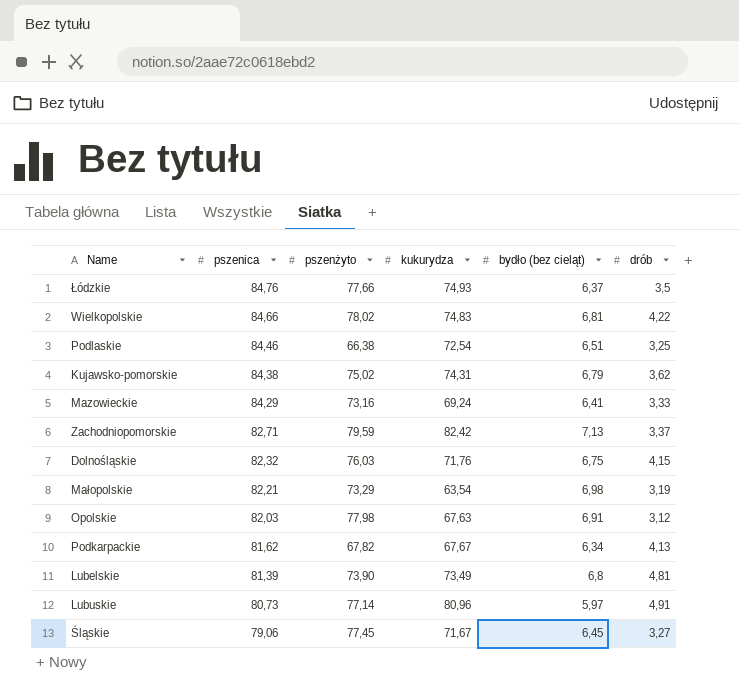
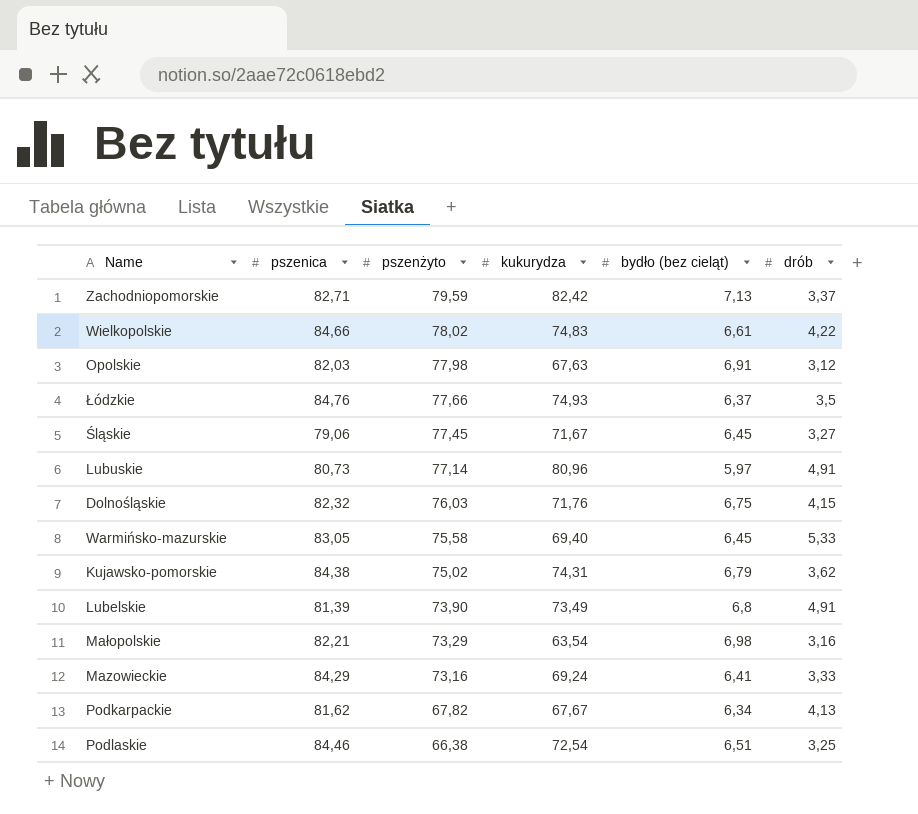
row order: pszenica descending -> pszenżyto descending
Wielkopolskie | bydło (bez cieląt): 6,81 -> 6,61
row Warmińsko-mazurskie: none -> 83,05 | 75,58 | 69,40 | 6,45 | 5,33
Lubelskie | drób: 4,81 -> 4,91
Małopolskie | drób: 3,19 -> 3,16

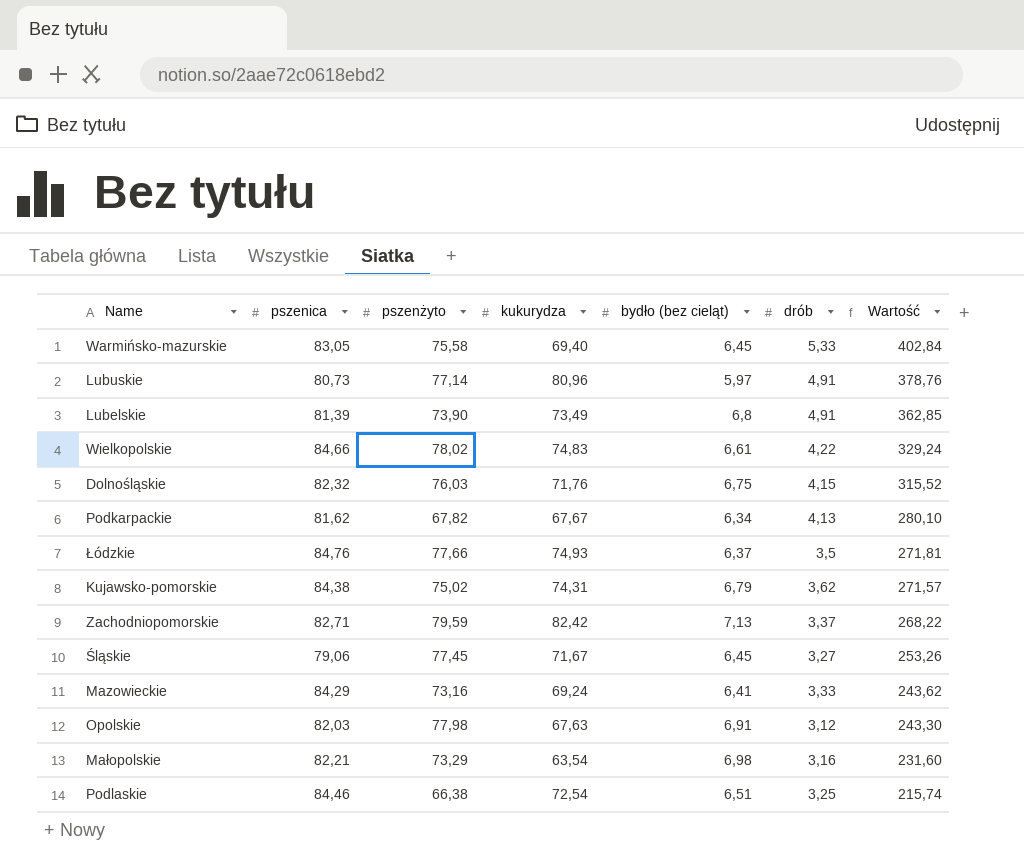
row order: pszenżyto descending -> Wartość descending
column Wartość | formula: none -> [pszenżyto] * [drób]

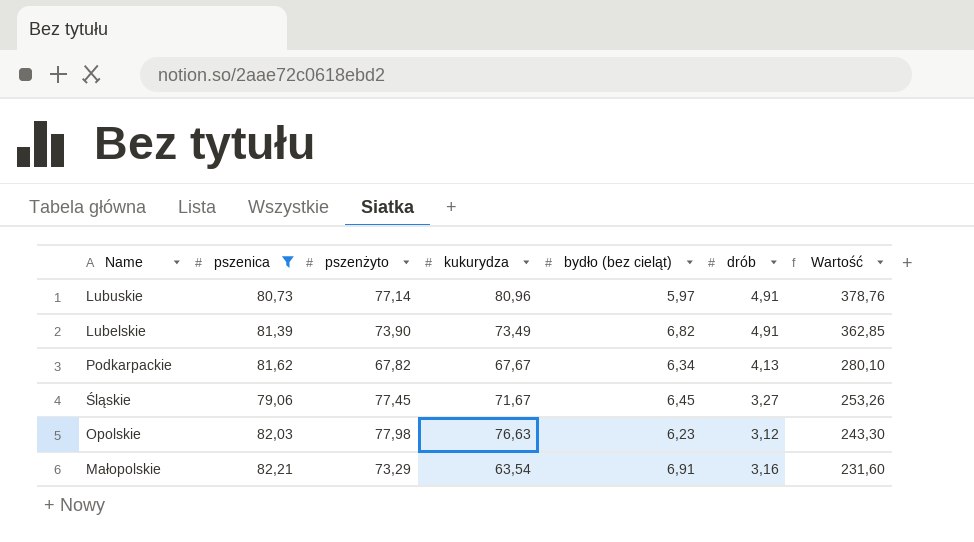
filter: none -> pszenica <= 82,21
Lubelskie | bydło (bez cieląt): 6,8 -> 6,82
Opolskie | kukurydza: 67,63 -> 76,63
Opolskie | bydło (bez cieląt): 6,91 -> 6,23
Małopolskie | bydło (bez cieląt): 6,98 -> 6,91

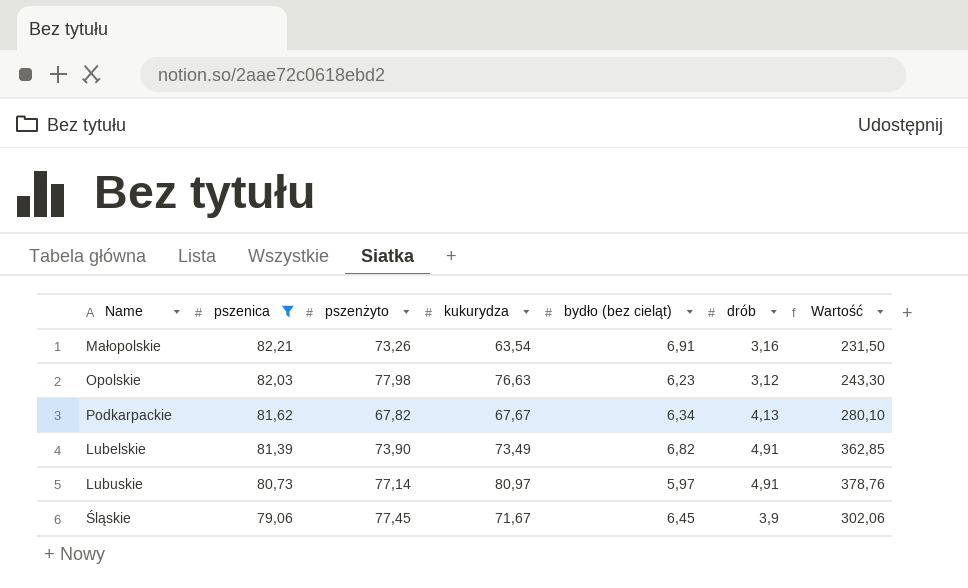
row order: Wartość descending -> pszenica descending
Małopolskie | pszenżyto: 73,29 -> 73,26
Małopolskie | Wartość: 231,60 -> 231,50
Lubuskie | kukurydza: 80,96 -> 80,97
Śląskie | drób: 3,27 -> 3,9
Śląskie | Wartość: 253,26 -> 302,06

